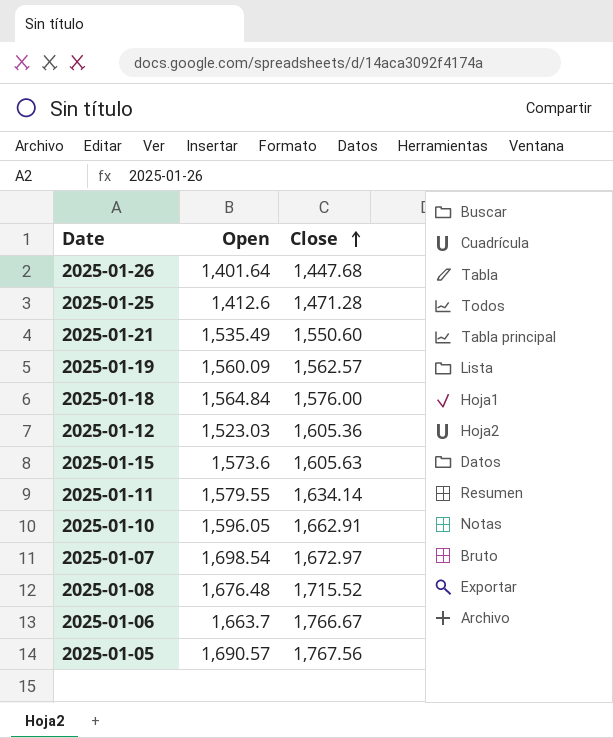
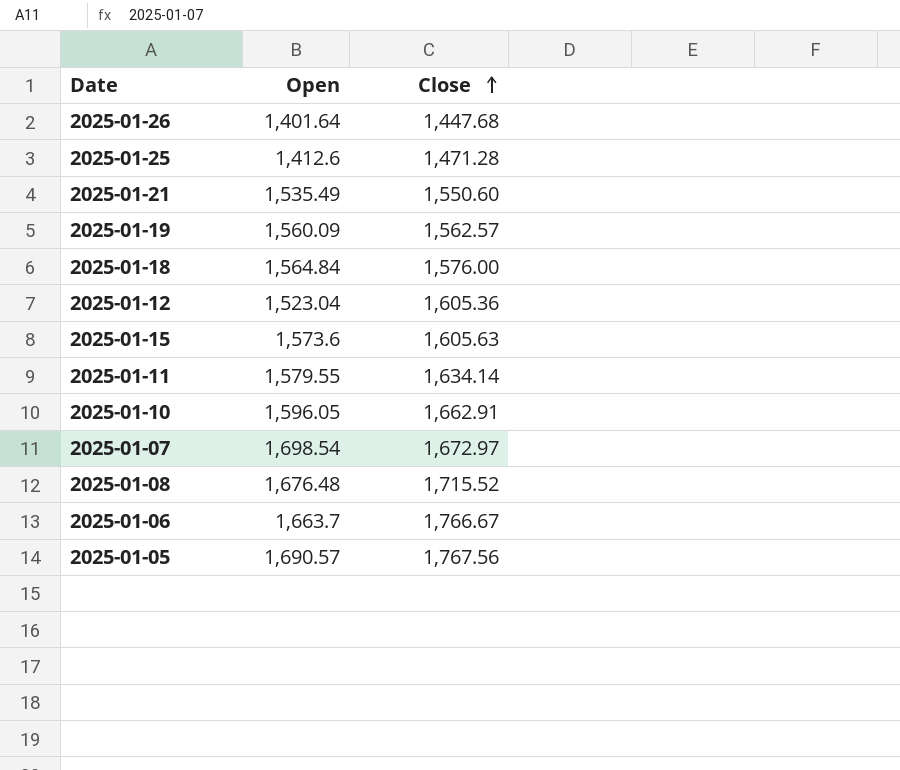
2025-01-12 | Open: 1,523.03 -> 1,523.04

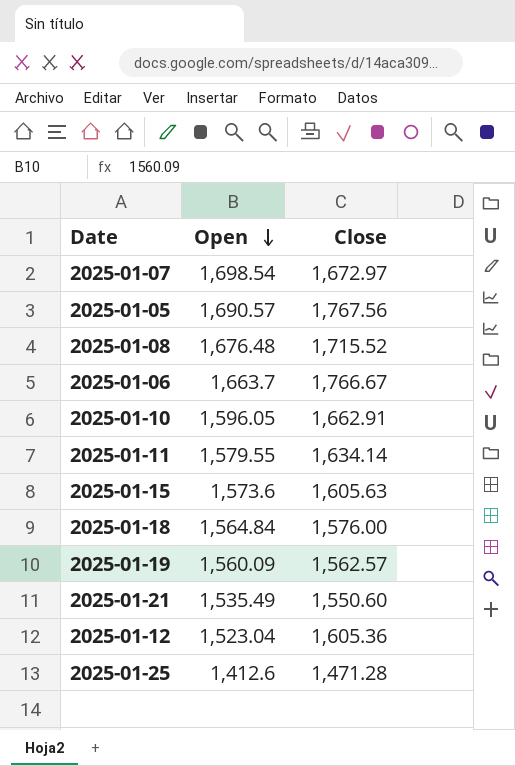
row order: Close ascending -> Open descending
row 2025-01-26: 1,401.64 | 1,447.68 -> none

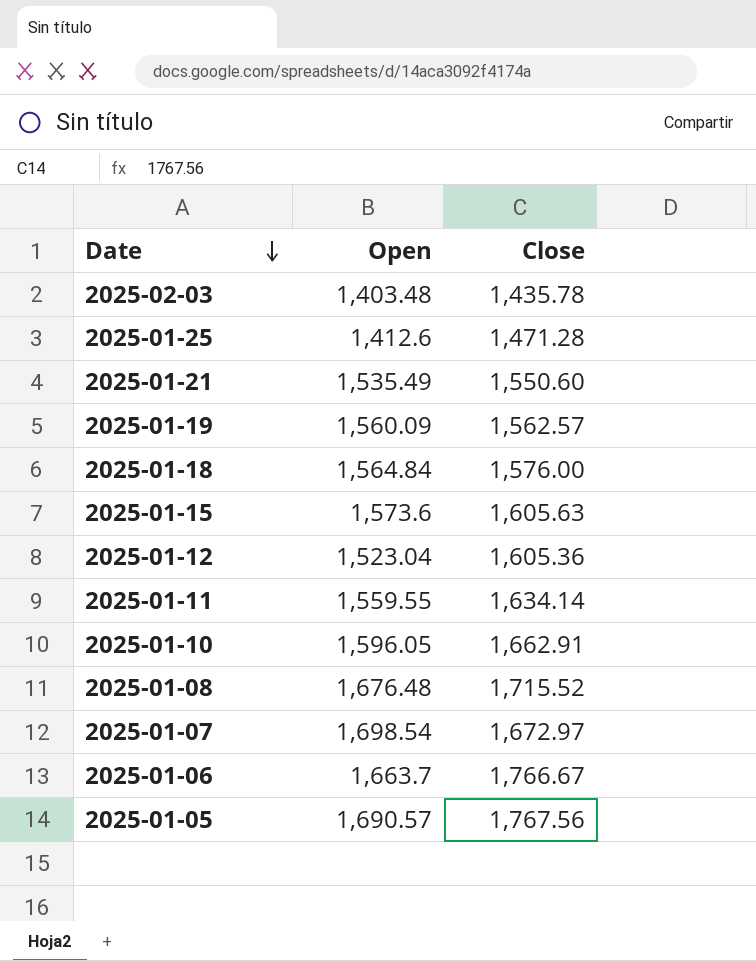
row order: Open descending -> Date descending
row 2025-02-03: none -> 1,403.48 | 1,435.78
2025-01-11 | Open: 1,579.55 -> 1,559.55

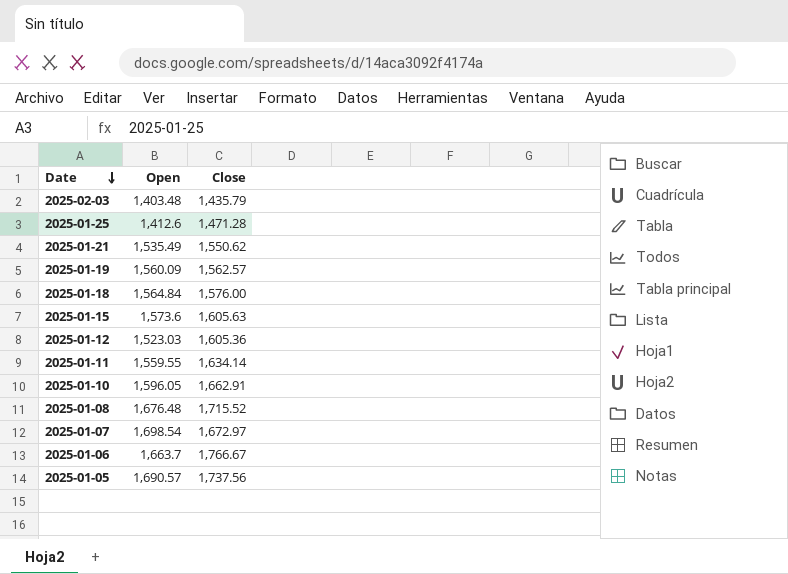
2025-02-03 | Close: 1,435.78 -> 1,435.79
2025-01-21 | Close: 1,550.60 -> 1,550.62
2025-01-12 | Open: 1,523.04 -> 1,523.03
2025-01-05 | Close: 1,767.56 -> 1,737.56

